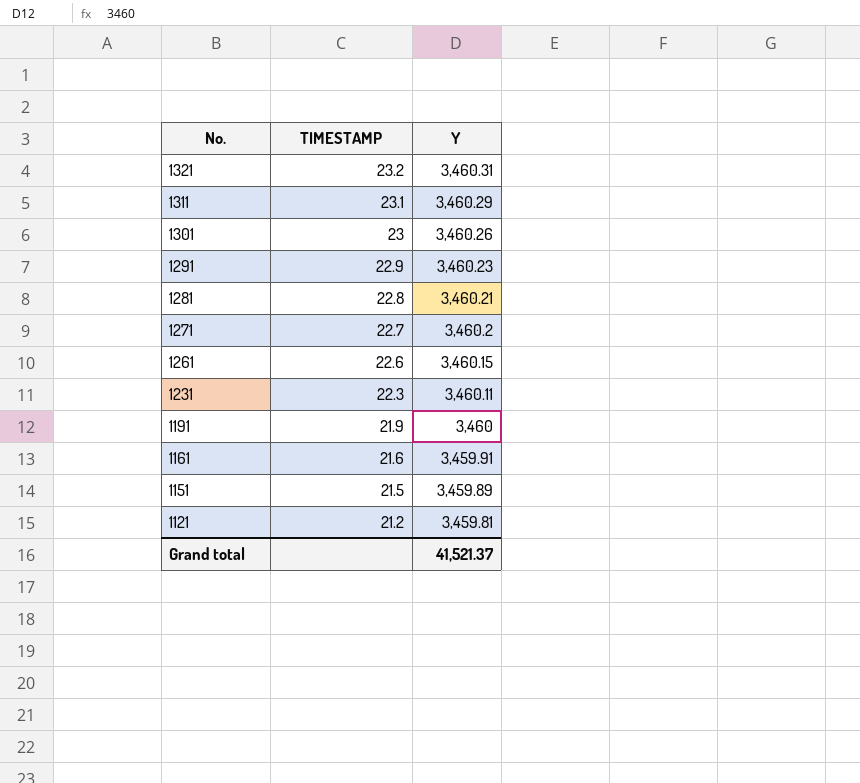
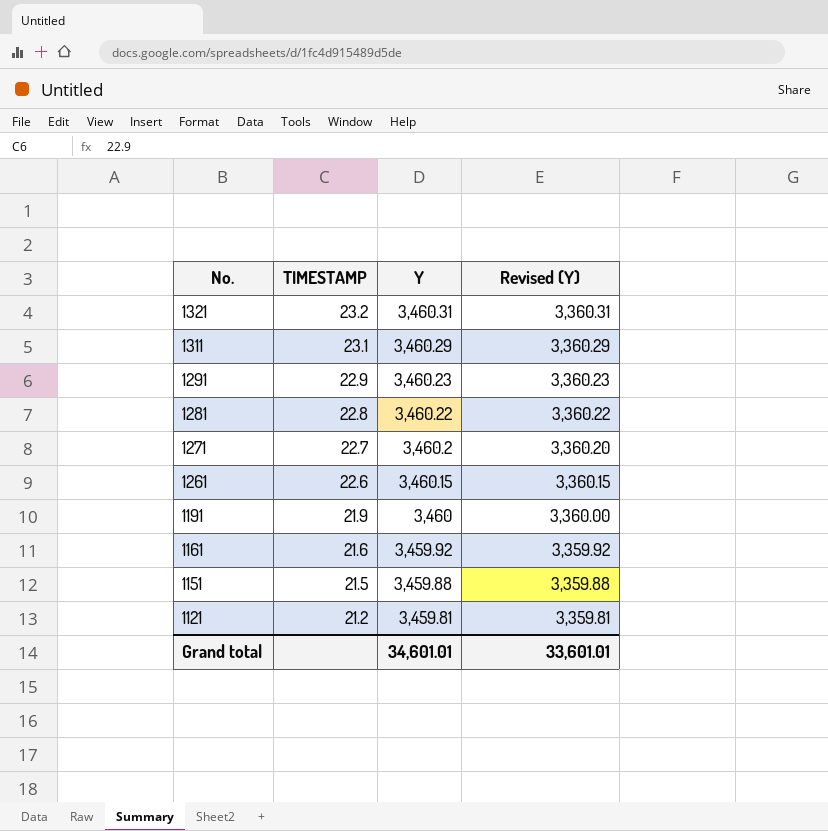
column Revised (Y) | formula: none -> [Y] - 100
row 1301: 23 | 3,460.26 -> none
row 1231: 22.3 | 3,460.11 -> none
1281 | Y: 3,460.21 -> 3,460.22
1161 | Y: 3,459.91 -> 3,459.92
1151 | Y: 3,459.89 -> 3,459.88
Grand total | Y: 41,521.37 -> 34,601.01

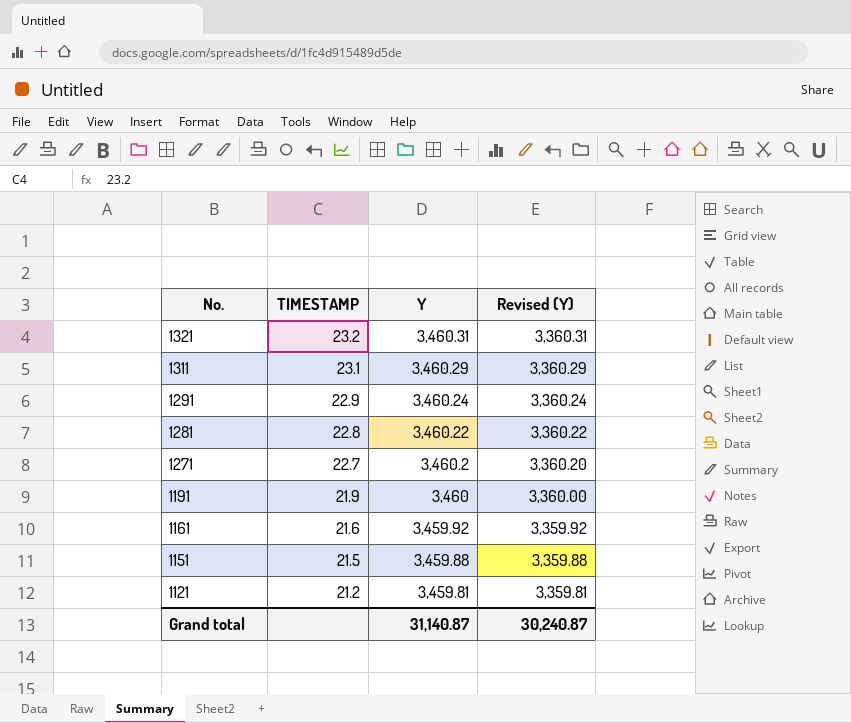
row 1261: 22.6 | 3,460.15 | 3,360.15 -> none
1291 | Y: 3,460.23 -> 3,460.24
1291 | Revised (Y): 3,360.23 -> 3,360.24
Grand total | Y: 34,601.01 -> 31,140.87
Grand total | Revised (Y): 33,601.01 -> 30,240.87

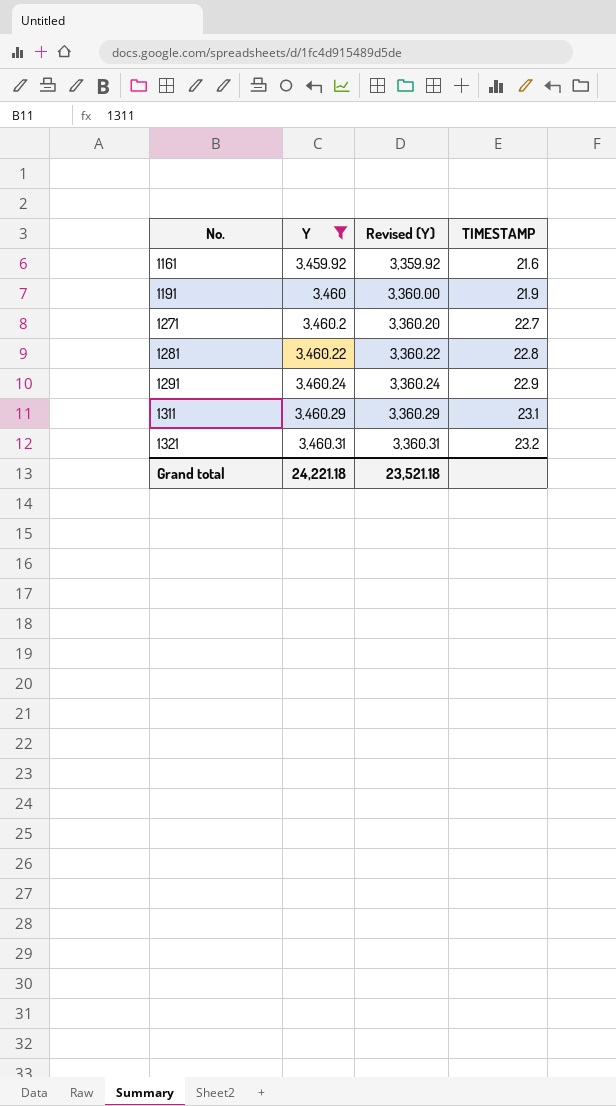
filter: none -> Y >= 3,459.92
row order: No. descending -> No. ascending
column TIMESTAMP | position: 2 -> 4
Grand total | Y: 31,140.87 -> 24,221.18
Grand total | Revised (Y): 30,240.87 -> 23,521.18

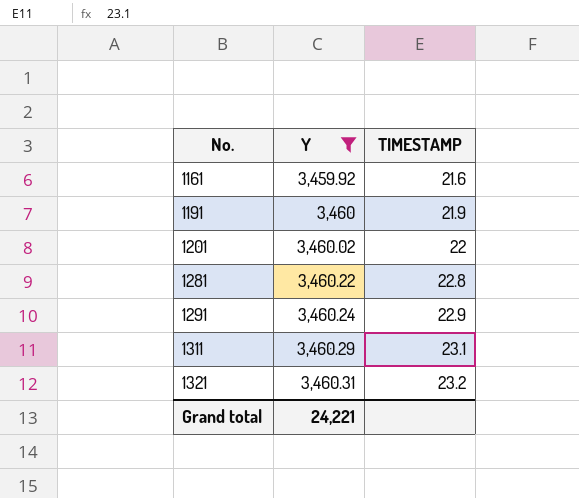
column Revised (Y) | formula: [Y] - 100 -> none
row 1271: 3,460.2 | 3,360.20 | 22.7 -> none
row 1201: none -> 3,460.02 | 22
Grand total | Y: 24,221.18 -> 24,221

